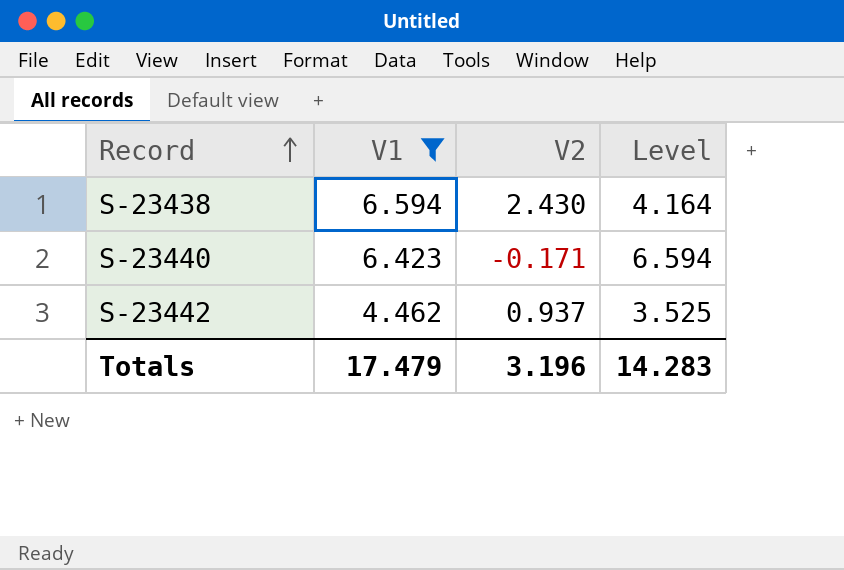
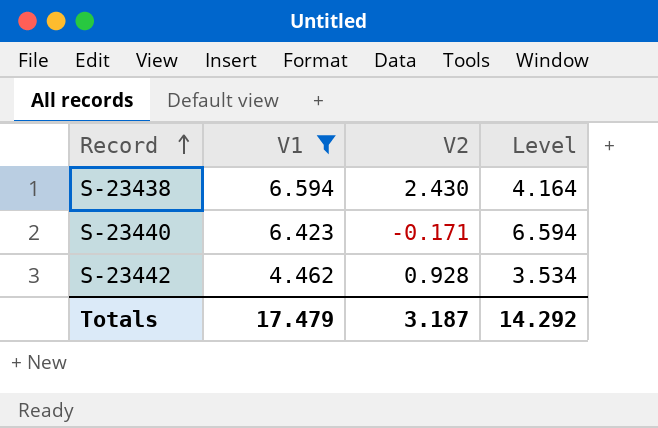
S-23442 | V2: 0.937 -> 0.928
S-23442 | Level: 3.525 -> 3.534
Totals | V2: 3.196 -> 3.187
Totals | Level: 14.283 -> 14.292

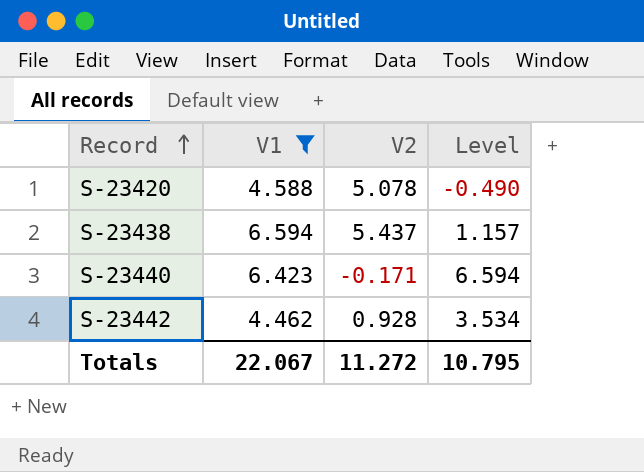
row S-23420: none -> 4.588 | 5.078 | -0.490
S-23438 | V2: 2.430 -> 5.437
S-23438 | Level: 4.164 -> 1.157
Totals | V1: 17.479 -> 22.067
Totals | V2: 3.187 -> 11.272
Totals | Level: 14.292 -> 10.795

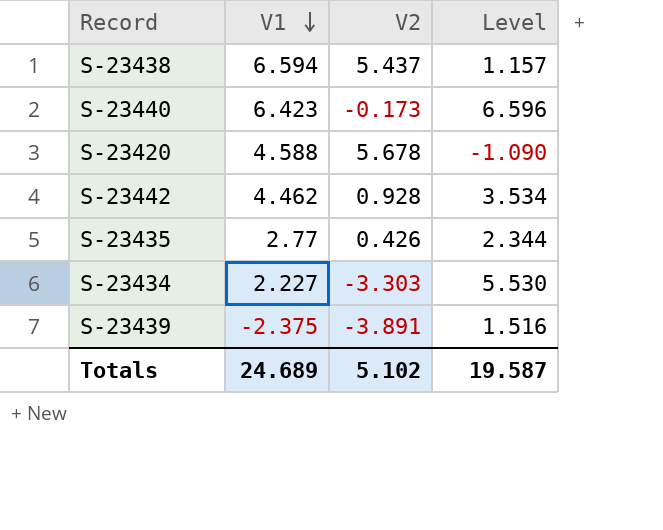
filter: V1 >= 4.462 -> none
row order: Record ascending -> V1 descending
S-23440 | V2: -0.171 -> -0.173
S-23440 | Level: 6.594 -> 6.596
S-23420 | V2: 5.078 -> 5.678
S-23420 | Level: -0.490 -> -1.090
Totals | V1: 22.067 -> 24.689
Totals | V2: 11.272 -> 5.102
Totals | Level: 10.795 -> 19.587

